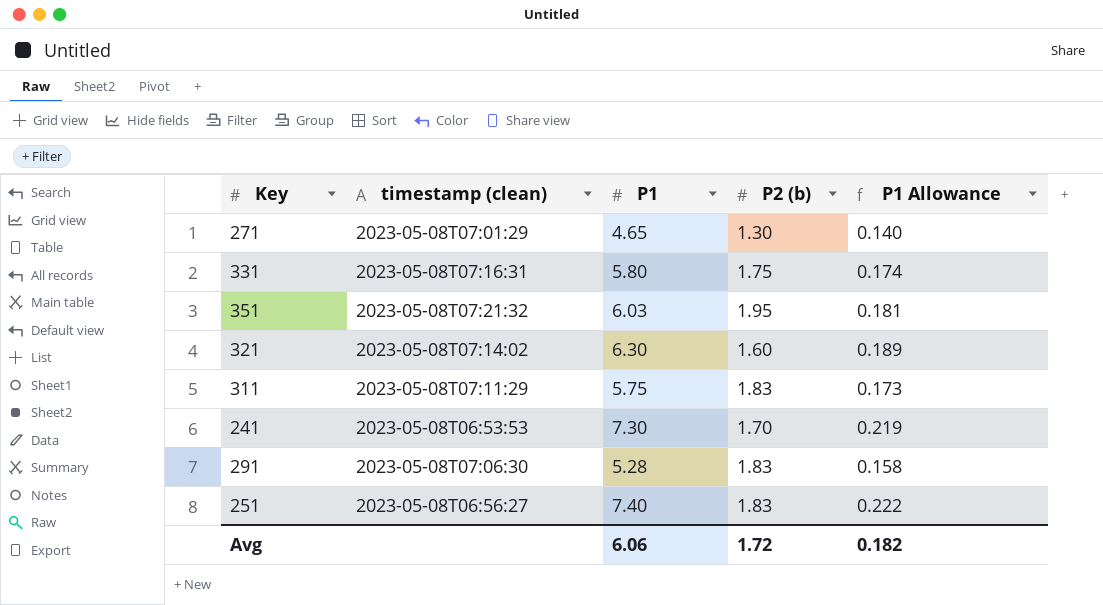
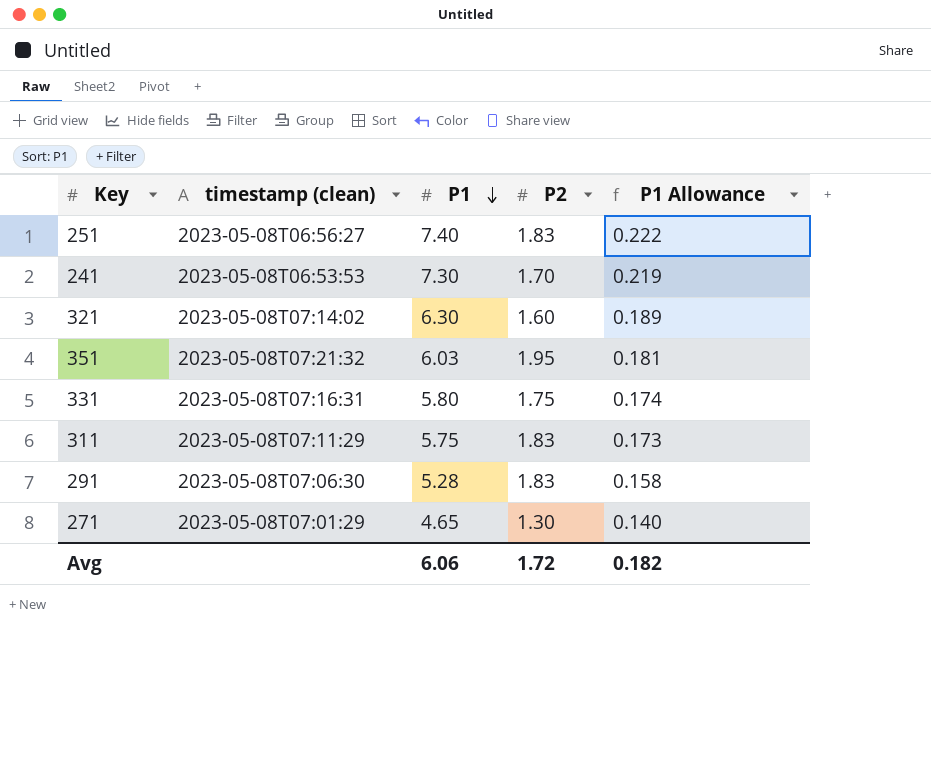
row order: none -> P1 descending
column name: P2 (b) -> P2

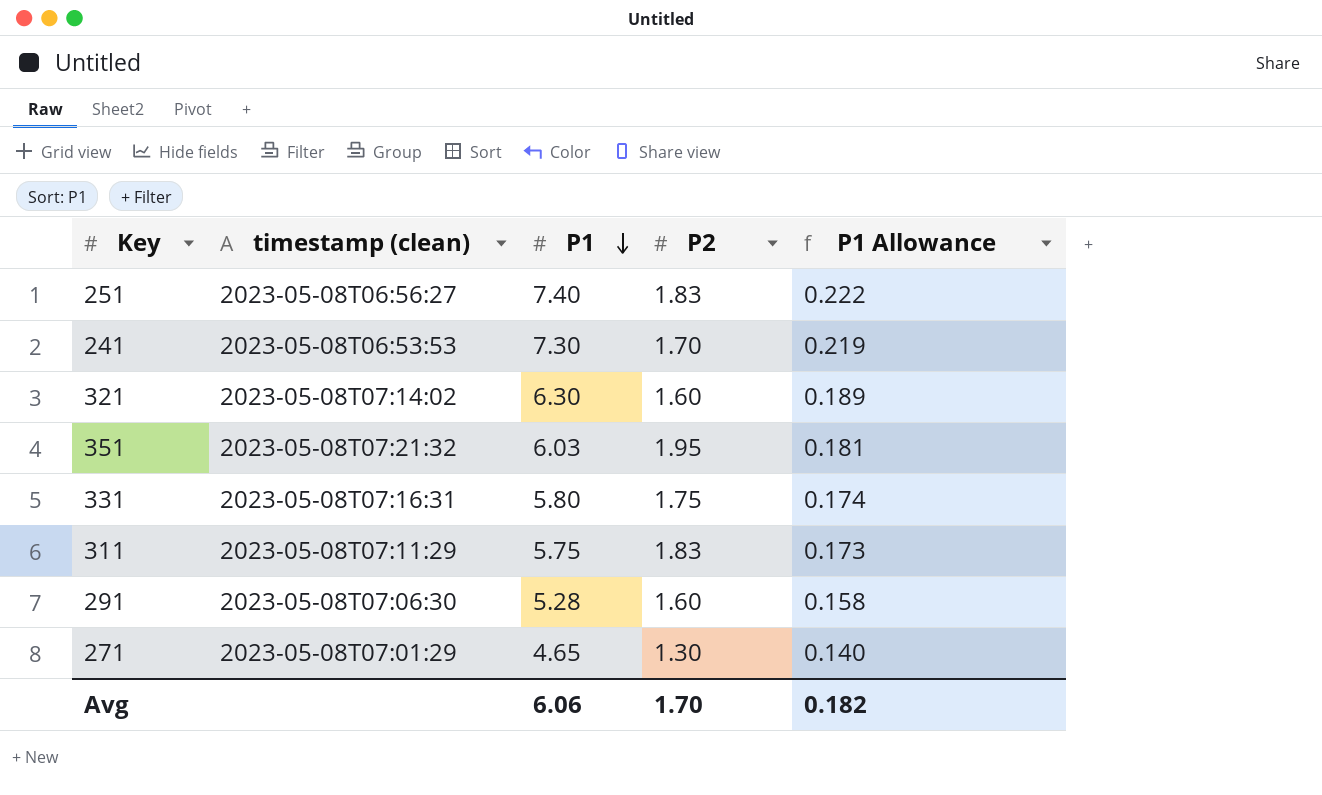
291 | P2: 1.83 -> 1.60
Avg | P2: 1.72 -> 1.70

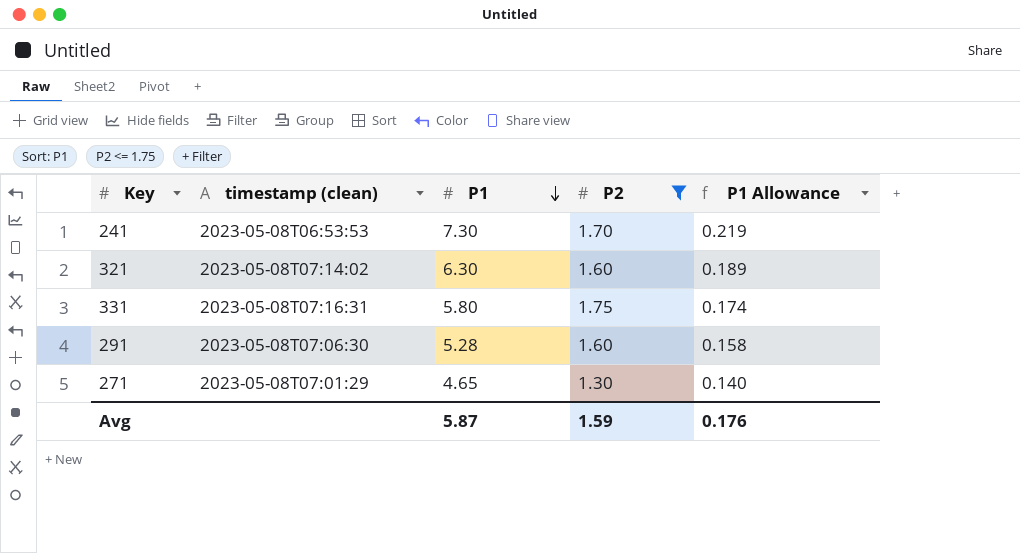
filter: none -> P2 <= 1.75
Avg | P1: 6.06 -> 5.87
Avg | P2: 1.70 -> 1.59
Avg | P1 Allowance: 0.182 -> 0.176

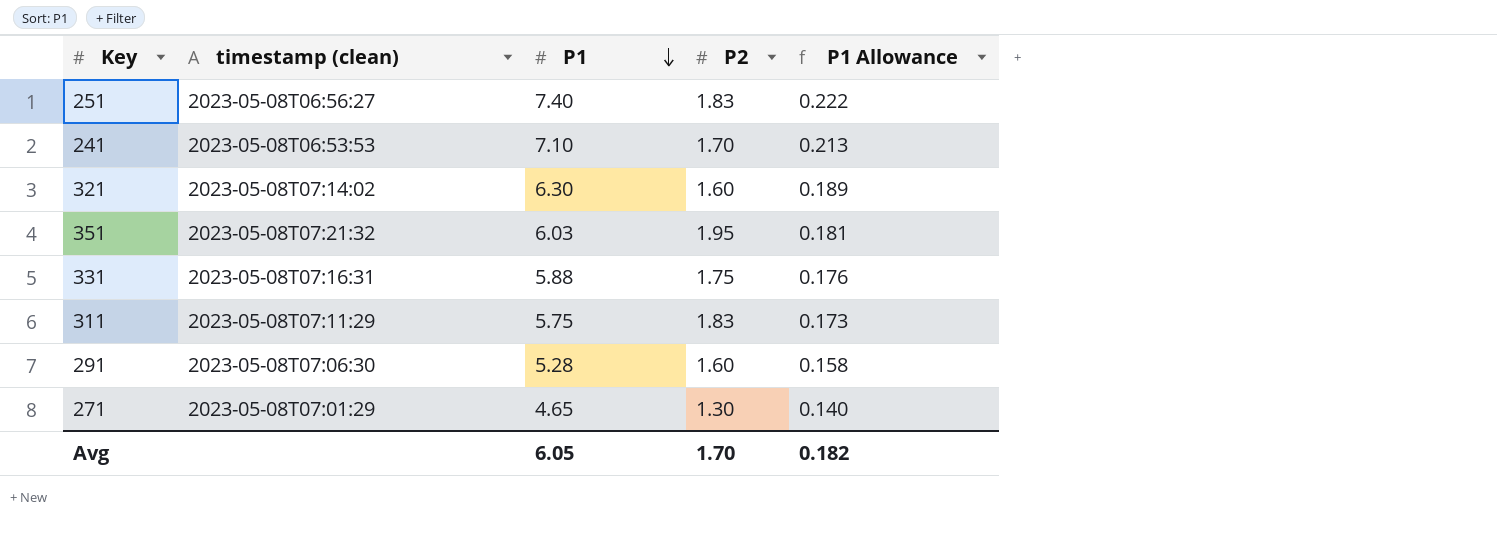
filter: P2 <= 1.75 -> none
241 | P1: 7.30 -> 7.10
241 | P1 Allowance: 0.219 -> 0.213
331 | P1: 5.80 -> 5.88
331 | P1 Allowance: 0.174 -> 0.176
Avg | P1: 5.87 -> 6.05
Avg | P2: 1.59 -> 1.70
Avg | P1 Allowance: 0.176 -> 0.182

